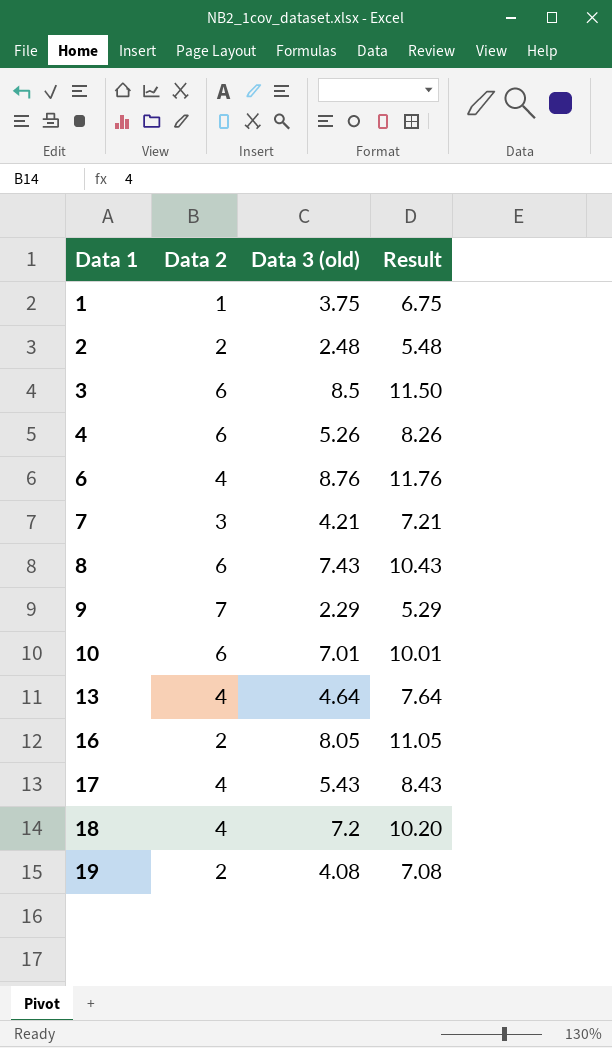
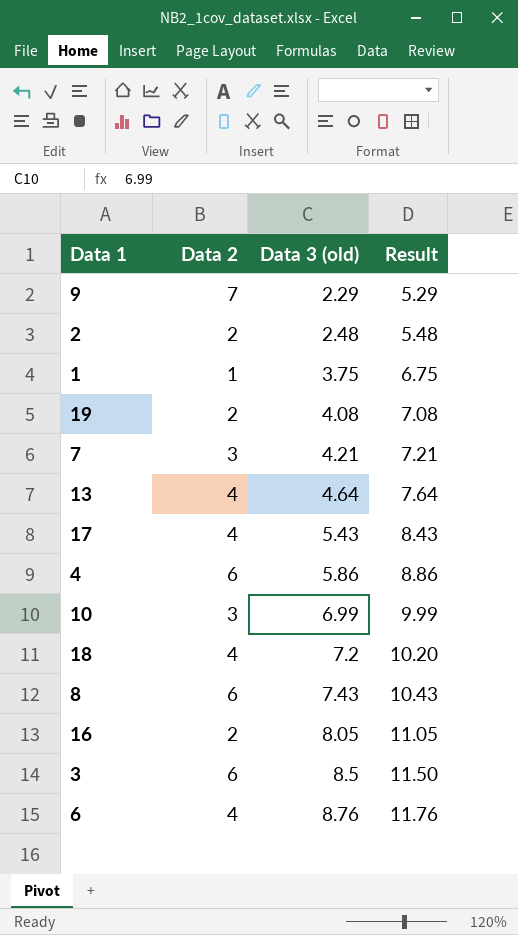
row order: Data 1 ascending -> Data 3 (old) ascending
4 | Data 3 (old): 5.26 -> 5.86
4 | Result: 8.26 -> 8.86
10 | Data 2: 6 -> 3
10 | Data 3 (old): 7.01 -> 6.99
10 | Result: 10.01 -> 9.99

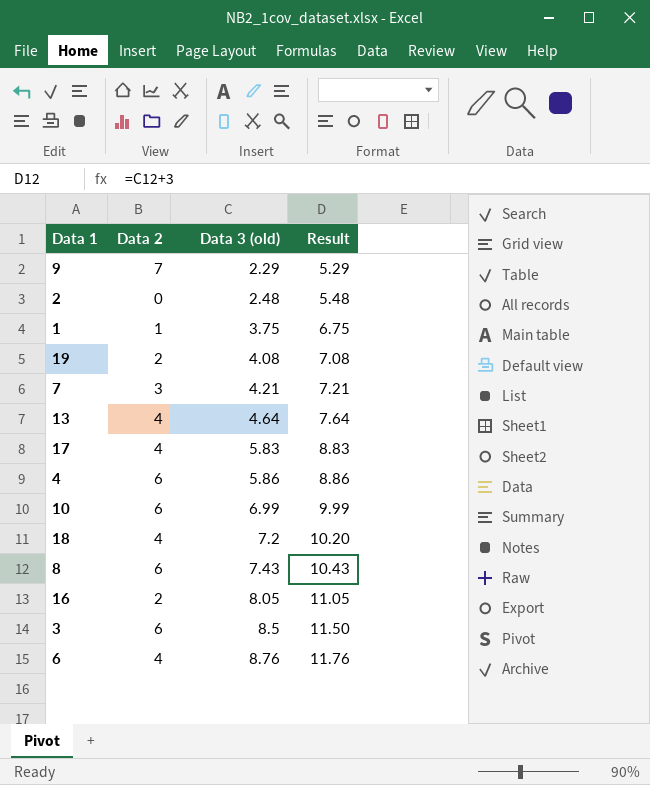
2 | Data 2: 2 -> 0
17 | Data 3 (old): 5.43 -> 5.83
17 | Result: 8.43 -> 8.83
10 | Data 2: 3 -> 6

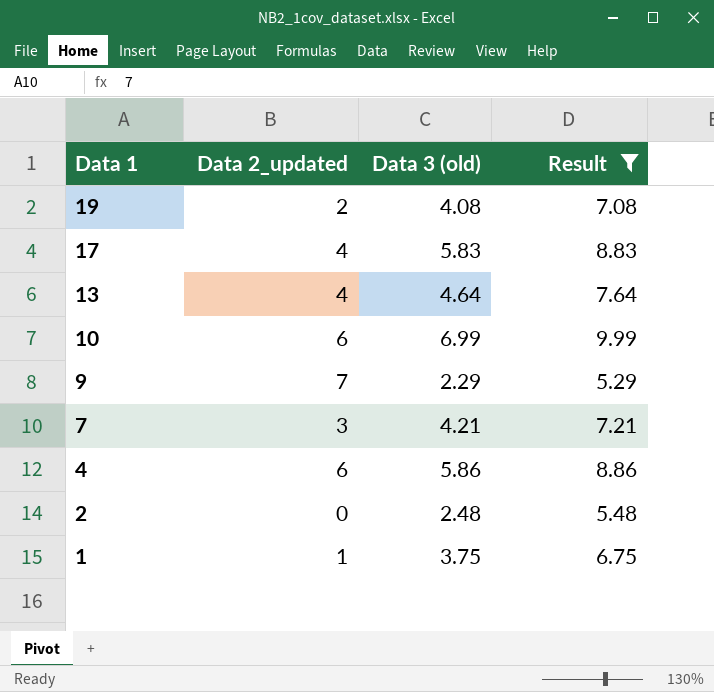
filter: none -> Result <= 9.99
row order: Data 3 (old) ascending -> Data 1 descending
column name: Data 2 -> Data 2_updated

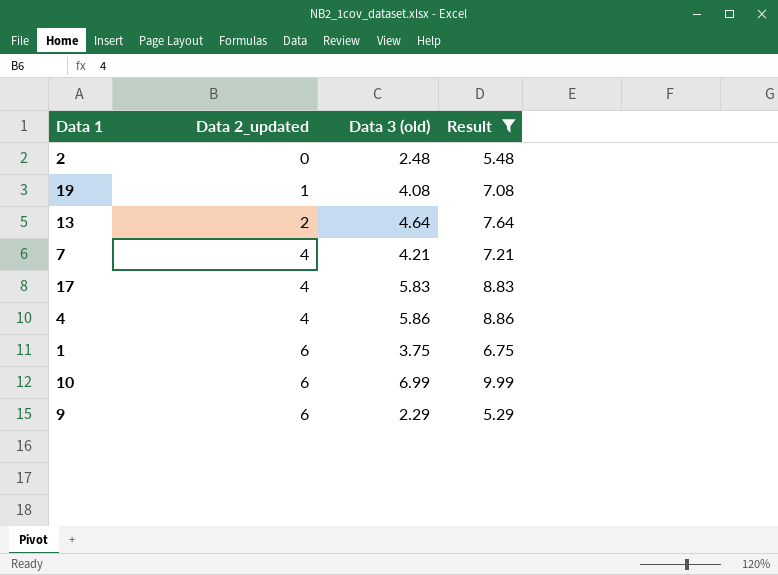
row order: Data 1 descending -> Data 2_updated ascending
19 | Data 2_updated: 2 -> 1
13 | Data 2_updated: 4 -> 2
7 | Data 2_updated: 3 -> 4
4 | Data 2_updated: 6 -> 4
1 | Data 2_updated: 1 -> 6
9 | Data 2_updated: 7 -> 6

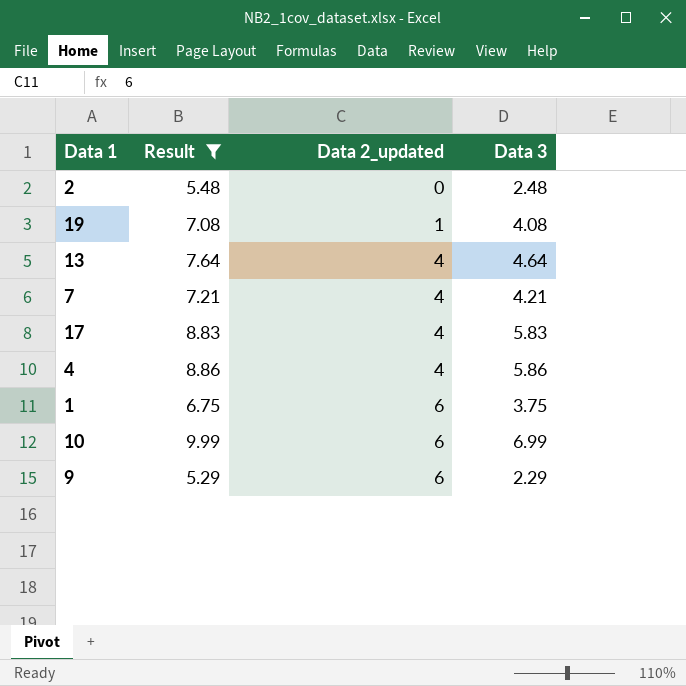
column Result | position: 4 -> 2
column name: Data 3 (old) -> Data 3
13 | Data 2_updated: 2 -> 4

